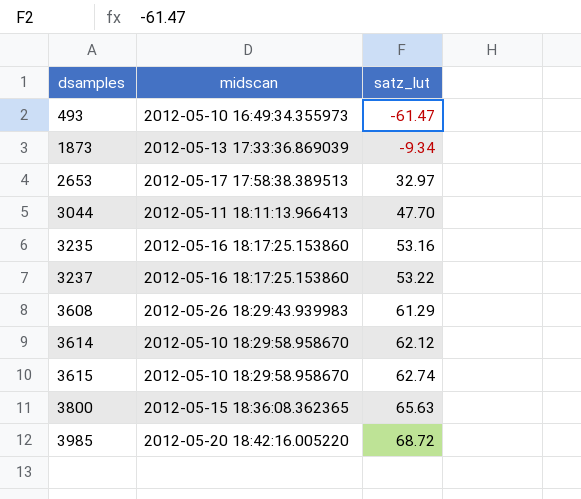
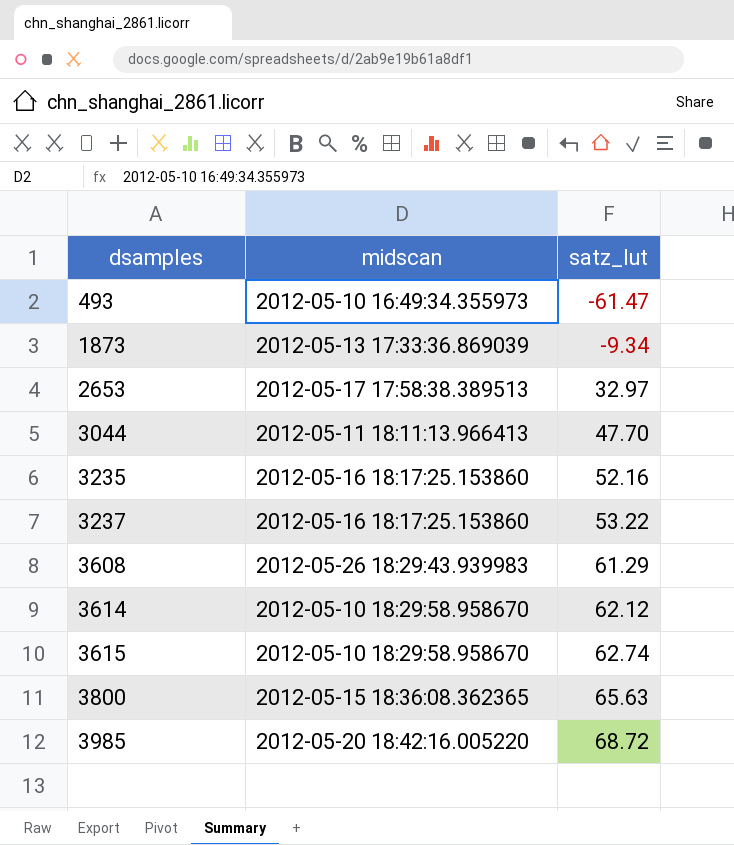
3235 | satz_lut: 53.16 -> 52.16

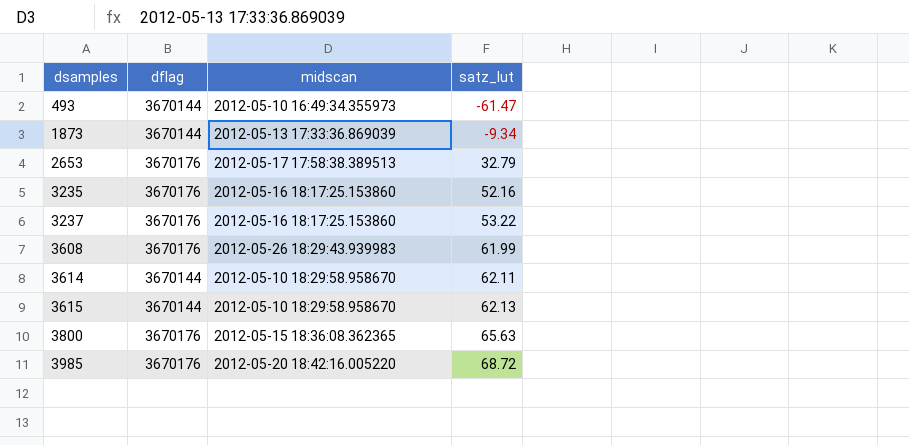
column dflag | position: none -> 2
row 3044: 2012-05-11 18:11:13.966413 | 47.70 -> none
2653 | satz_lut: 32.97 -> 32.79
3608 | satz_lut: 61.29 -> 61.99
3614 | satz_lut: 62.12 -> 62.11
3615 | satz_lut: 62.74 -> 62.13

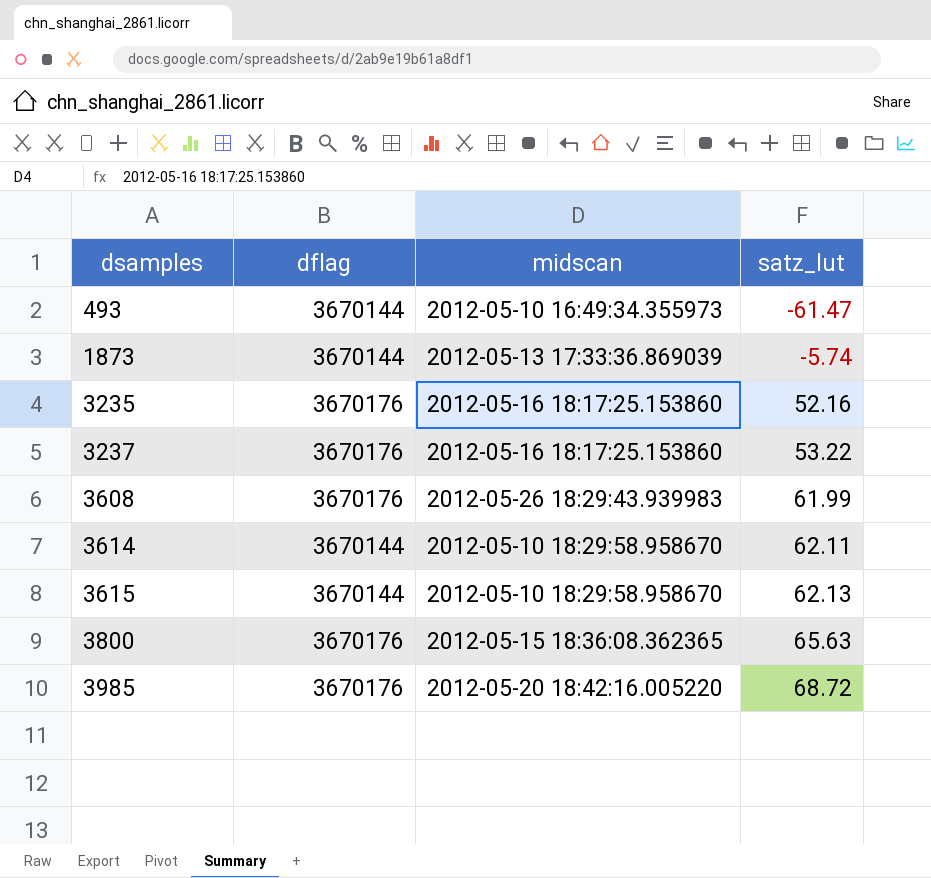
row 2653: 3670176 | 2012-05-17 17:58:38.389513 | 32.79 -> none
1873 | satz_lut: -9.34 -> -5.74

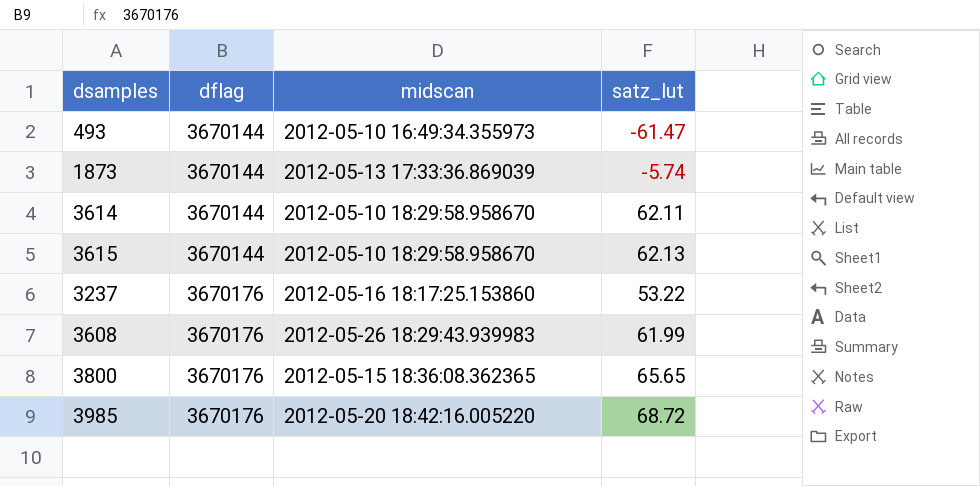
row order: dsamples ascending -> dflag ascending
row 3235: 3670176 | 2012-05-16 18:17:25.153860 | 52.16 -> none
3800 | satz_lut: 65.63 -> 65.65

